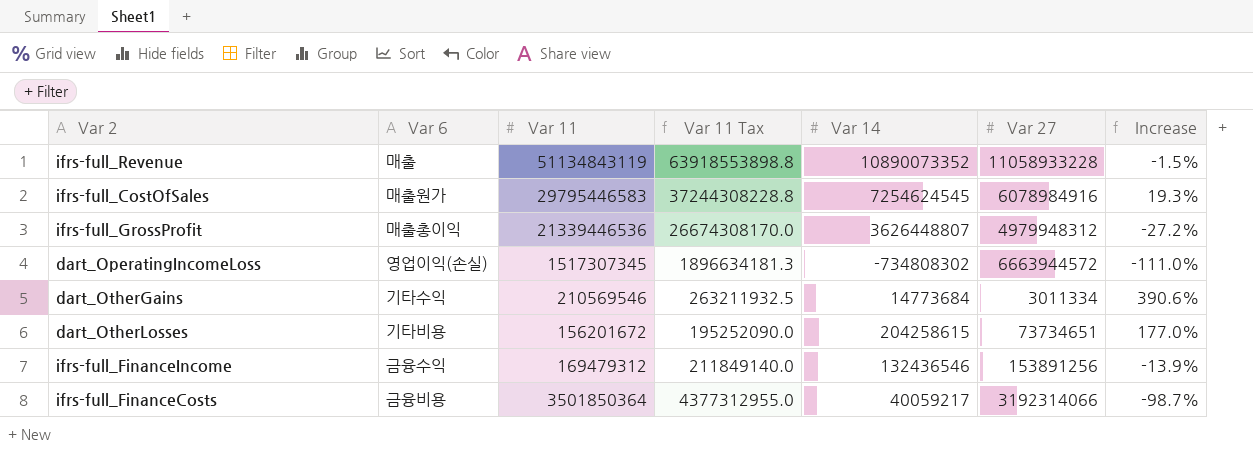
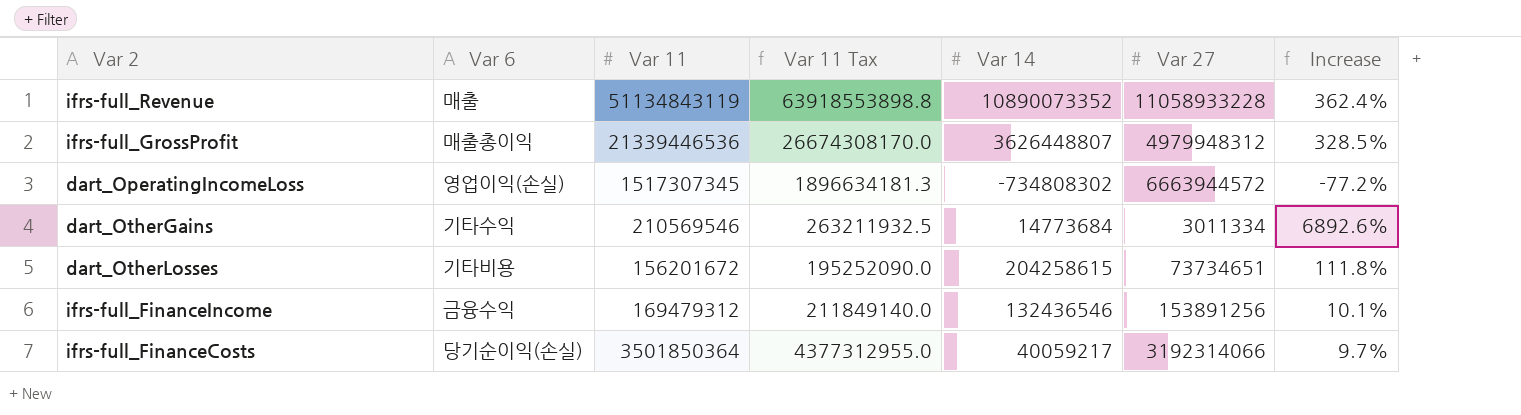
column Increase | formula: ([Var 14] - [Var 27]) / [Var 27] -> ([Var 11] - [Var 27]) / [Var 27]
row ifrs-full_CostOfSales: 매출원가 | 29795446583 | 37244308228.8 | 7254624545 | 6078984916 | 19.3% -> none
ifrs-full_FinanceCosts | Var 6: 금융비용 -> 당기순이익(손실)

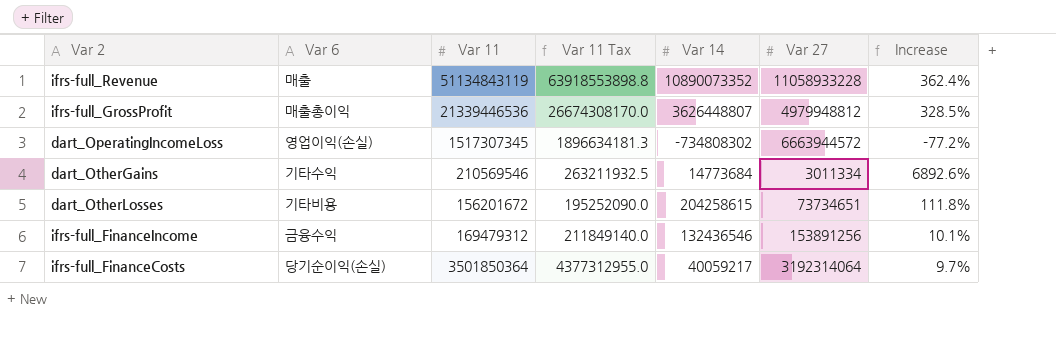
ifrs-full_GrossProfit | Var 27: 4979948312 -> 4979948812
ifrs-full_FinanceCosts | Var 27: 3192314066 -> 3192314064

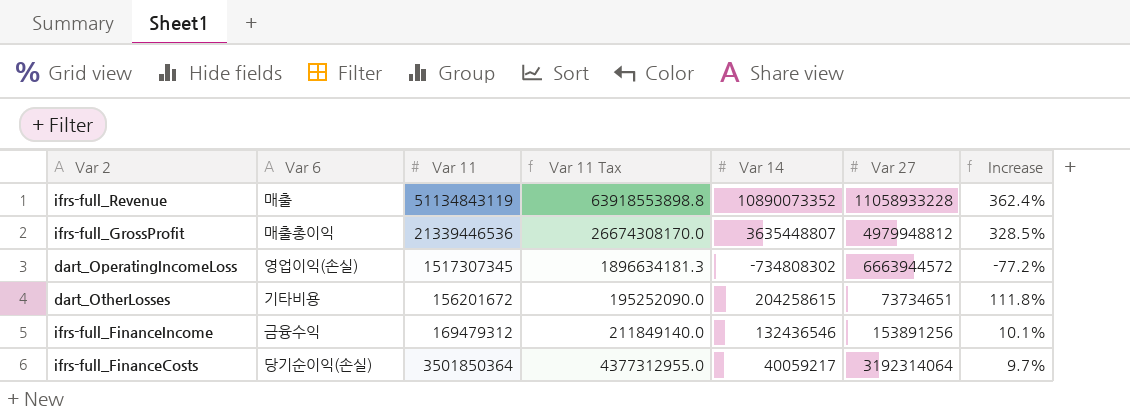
row dart_OtherGains: 기타수익 | 210569546 | 263211932.5 | 14773684 | 3011334 | 6892.6% -> none
ifrs-full_GrossProfit | Var 14: 3626448807 -> 3635448807

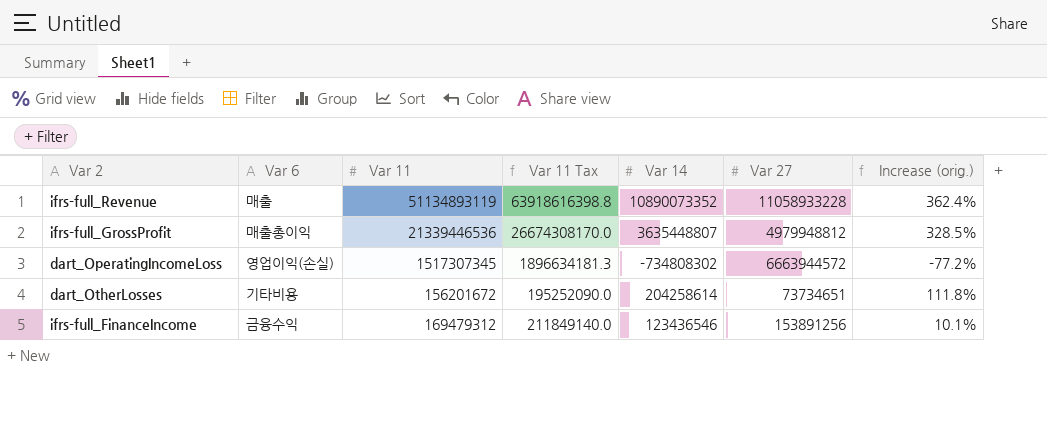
column name: Increase -> Increase (orig.)
row ifrs-full_FinanceCosts: 당기순이익(손실) | 3501850364 | 4377312955.0 | 40059217 | 3192314064 | 9.7% -> none
ifrs-full_Revenue | Var 11: 51134843119 -> 51134893119
ifrs-full_Revenue | Var 11 Tax: 63918553898.8 -> 63918616398.8
dart_OtherLosses | Var 14: 204258615 -> 204258614
ifrs-full_FinanceIncome | Var 14: 132436546 -> 123436546

